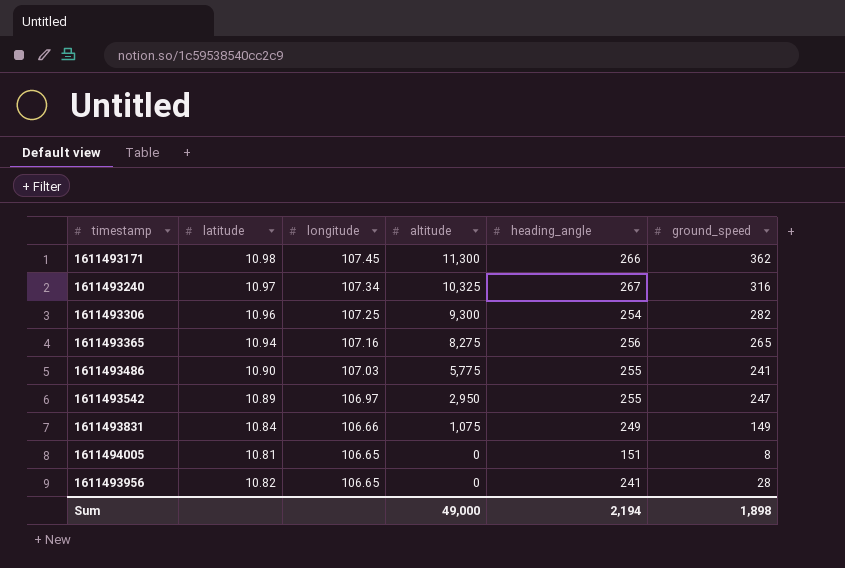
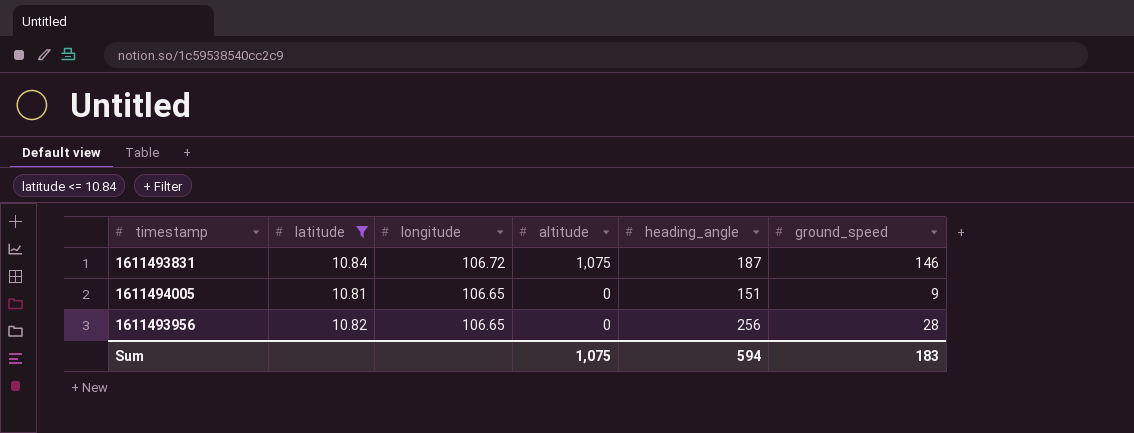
filter: none -> latitude <= 10.84
1611493831 | longitude: 106.66 -> 106.72
1611493831 | heading_angle: 249 -> 187
1611493831 | ground_speed: 149 -> 146
1611494005 | ground_speed: 8 -> 9
1611493956 | heading_angle: 241 -> 256
Sum | altitude: 49,000 -> 1,075
Sum | heading_angle: 2,194 -> 594
Sum | ground_speed: 1,898 -> 183

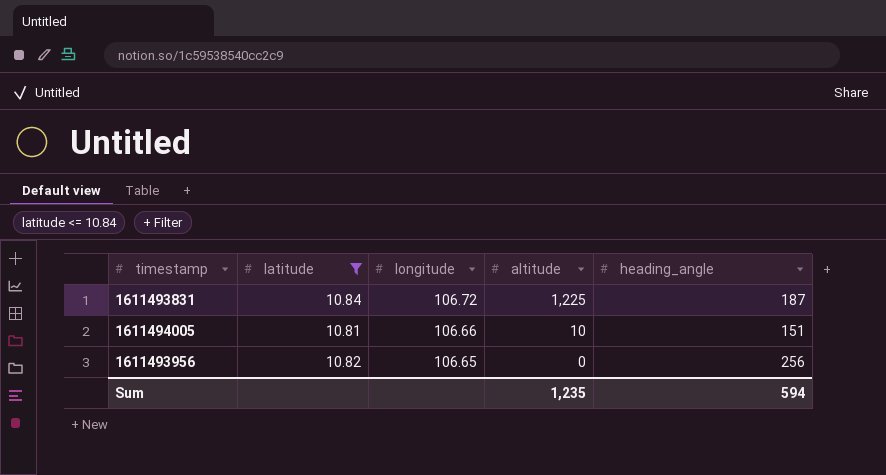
column ground_speed | position: 6 -> none
1611493831 | altitude: 1,075 -> 1,225
1611494005 | longitude: 106.65 -> 106.66
1611494005 | altitude: 0 -> 10
Sum | altitude: 1,075 -> 1,235

